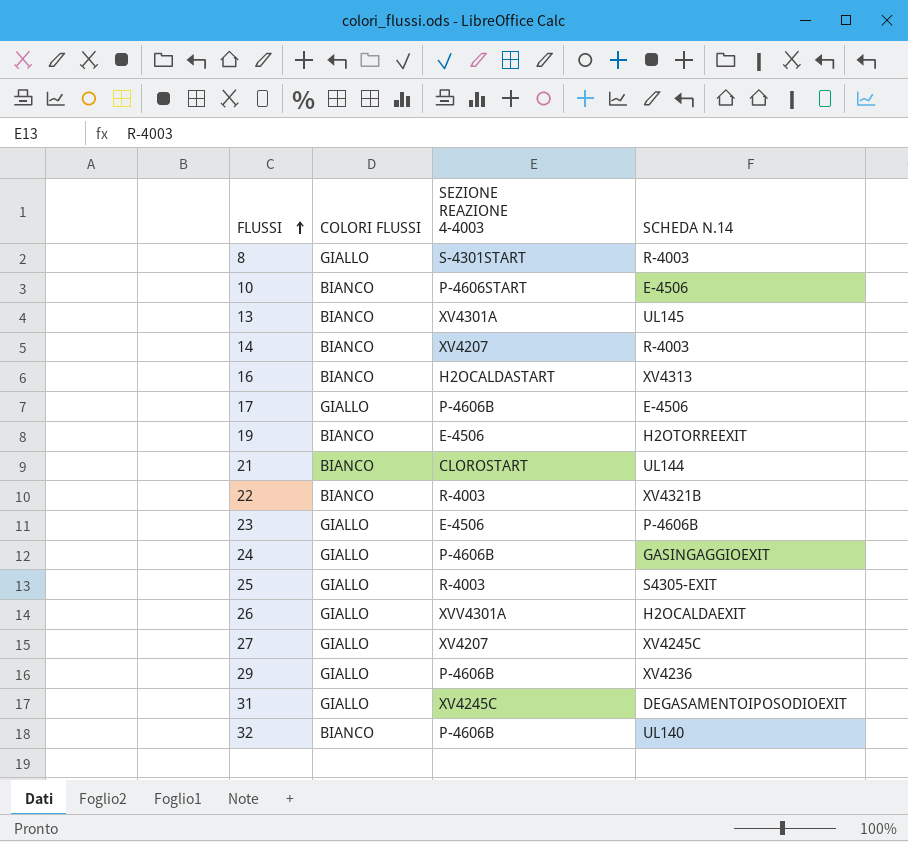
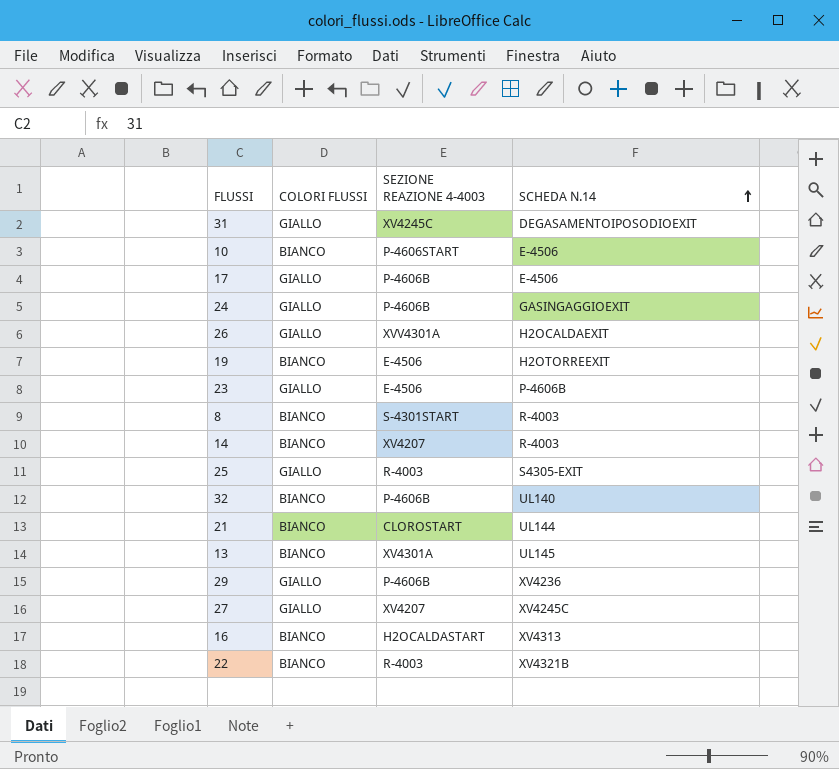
row order: FLUSSI ascending -> SCHEDA N.14 ascending
8 | COLORI FLUSSI: GIALLO -> BIANCO

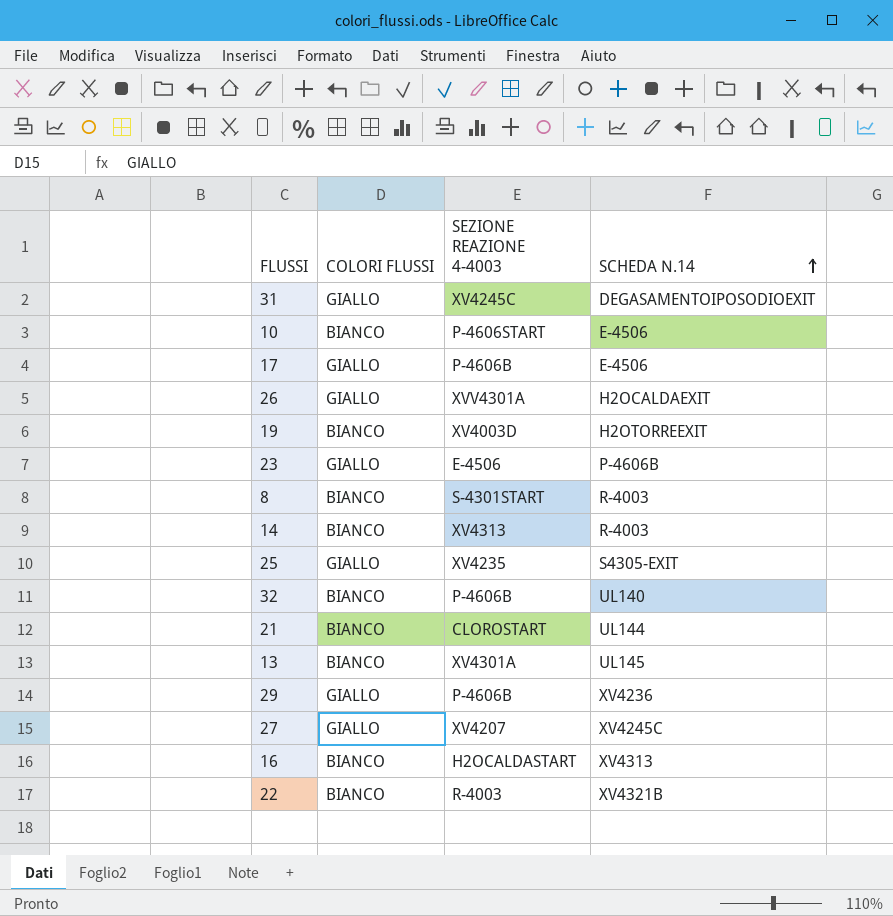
row 24: GIALLO | P-4606B | GASINGAGGIOEXIT -> none
19 | SEZIONE REAZIONE 4-4003: E-4506 -> XV4003D
14 | SEZIONE REAZIONE 4-4003: XV4207 -> XV4313
25 | SEZIONE REAZIONE 4-4003: R-4003 -> XV4235

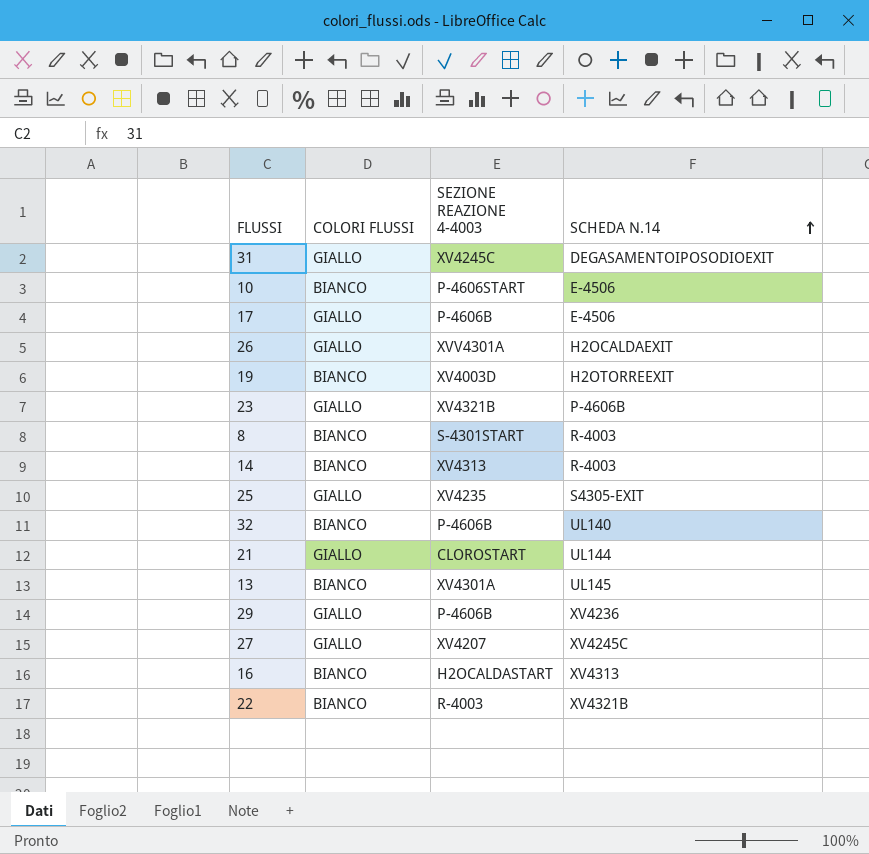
23 | SEZIONE REAZIONE 4-4003: E-4506 -> XV4321B
21 | COLORI FLUSSI: BIANCO -> GIALLO

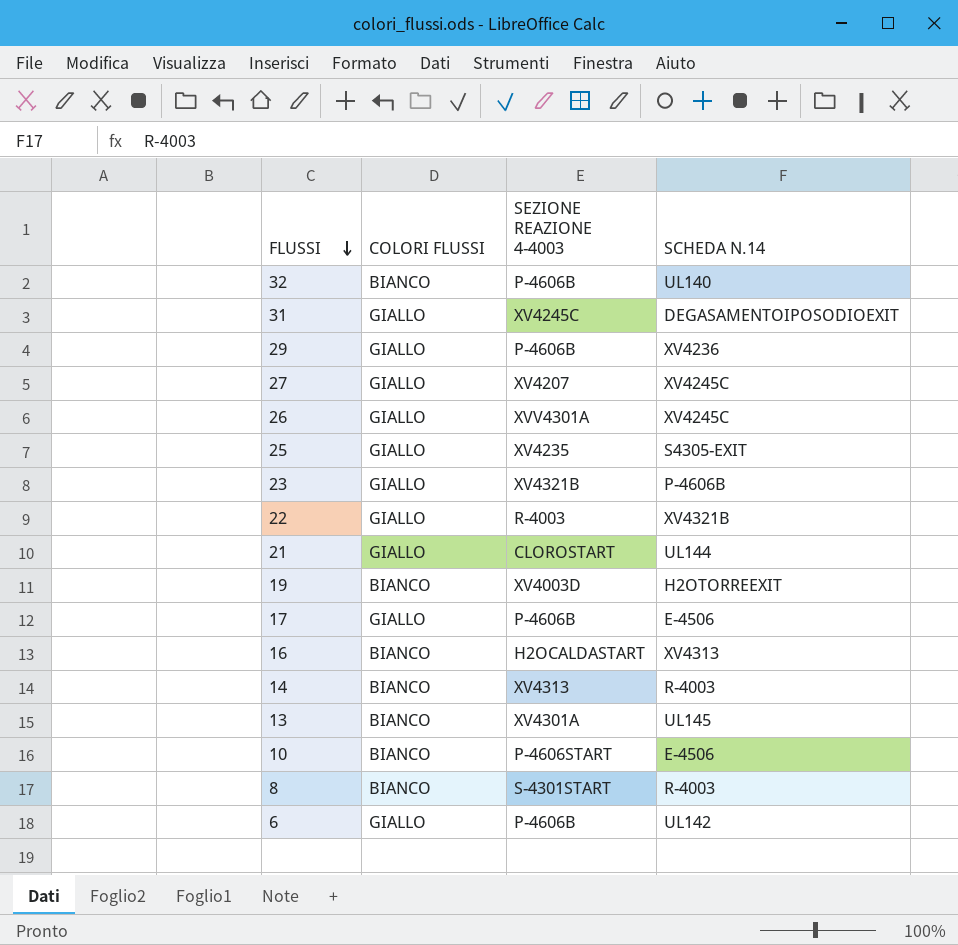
row order: SCHEDA N.14 ascending -> FLUSSI descending
26 | SCHEDA N.14: H2OCALDAEXIT -> XV4245C
22 | COLORI FLUSSI: BIANCO -> GIALLO
row 6: none -> GIALLO | P-4606B | UL142

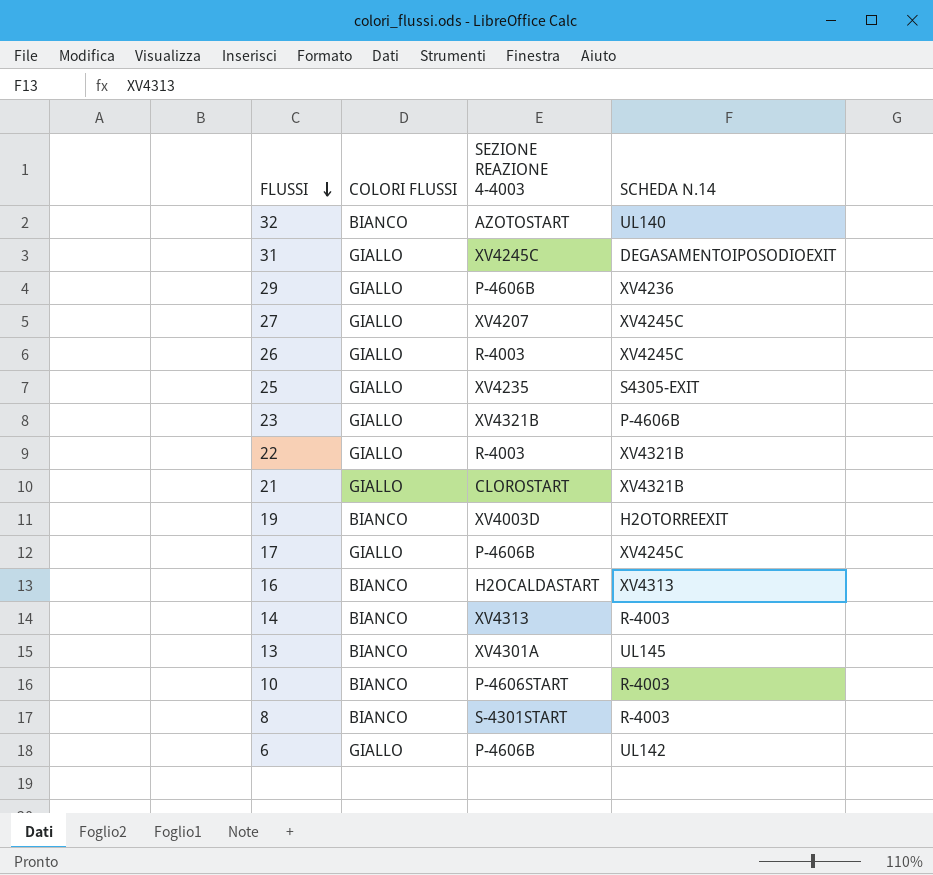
32 | SEZIONE REAZIONE 4-4003: P-4606B -> AZOTOSTART
26 | SEZIONE REAZIONE 4-4003: XVV4301A -> R-4003
21 | SCHEDA N.14: UL144 -> XV4321B
17 | SCHEDA N.14: E-4506 -> XV4245C
10 | SCHEDA N.14: E-4506 -> R-4003

